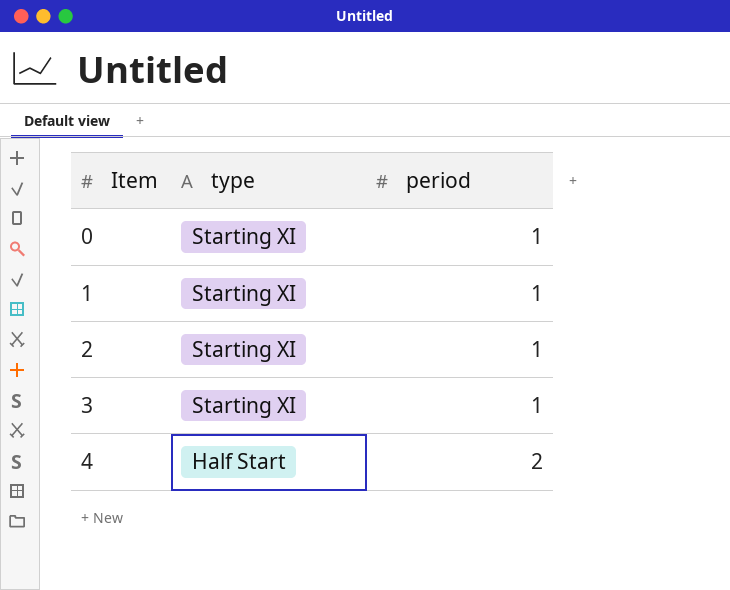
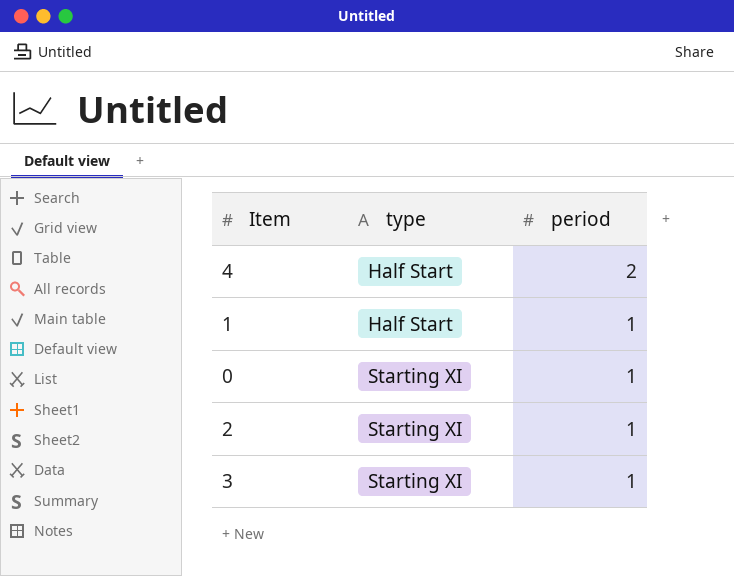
row order: Item ascending -> type ascending
1 | type: Starting XI -> Half Start

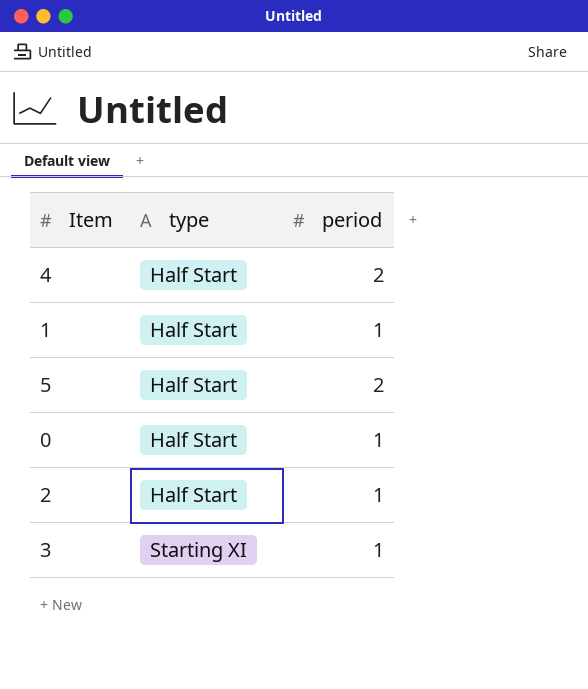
row 5: none -> Half Start | 2
0 | type: Starting XI -> Half Start
2 | type: Starting XI -> Half Start

